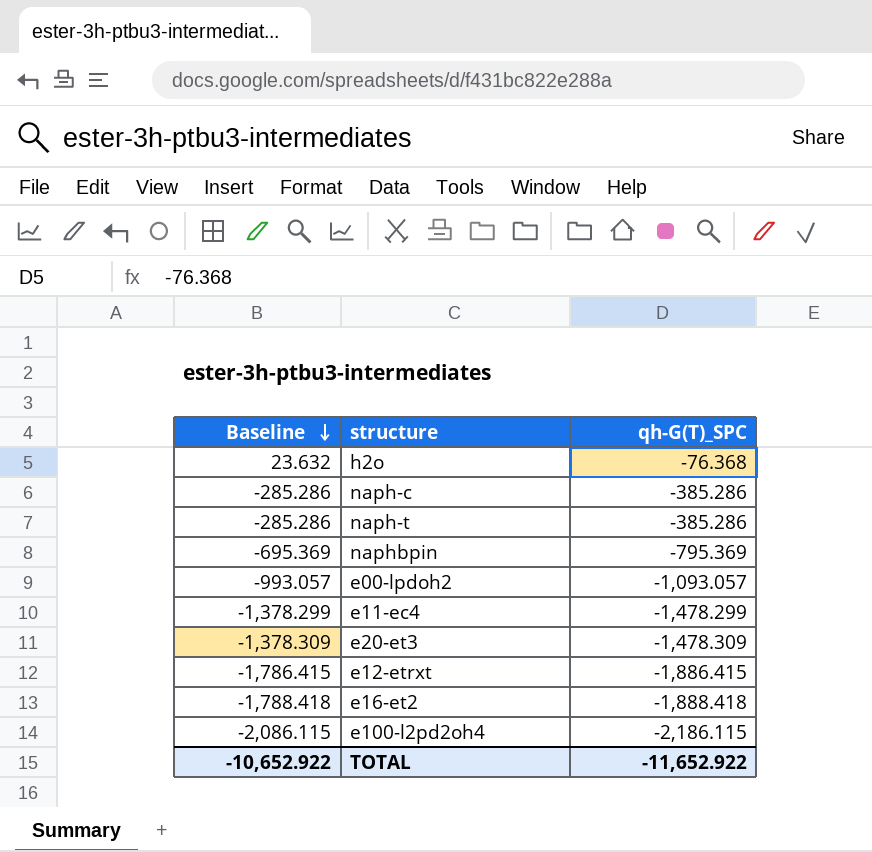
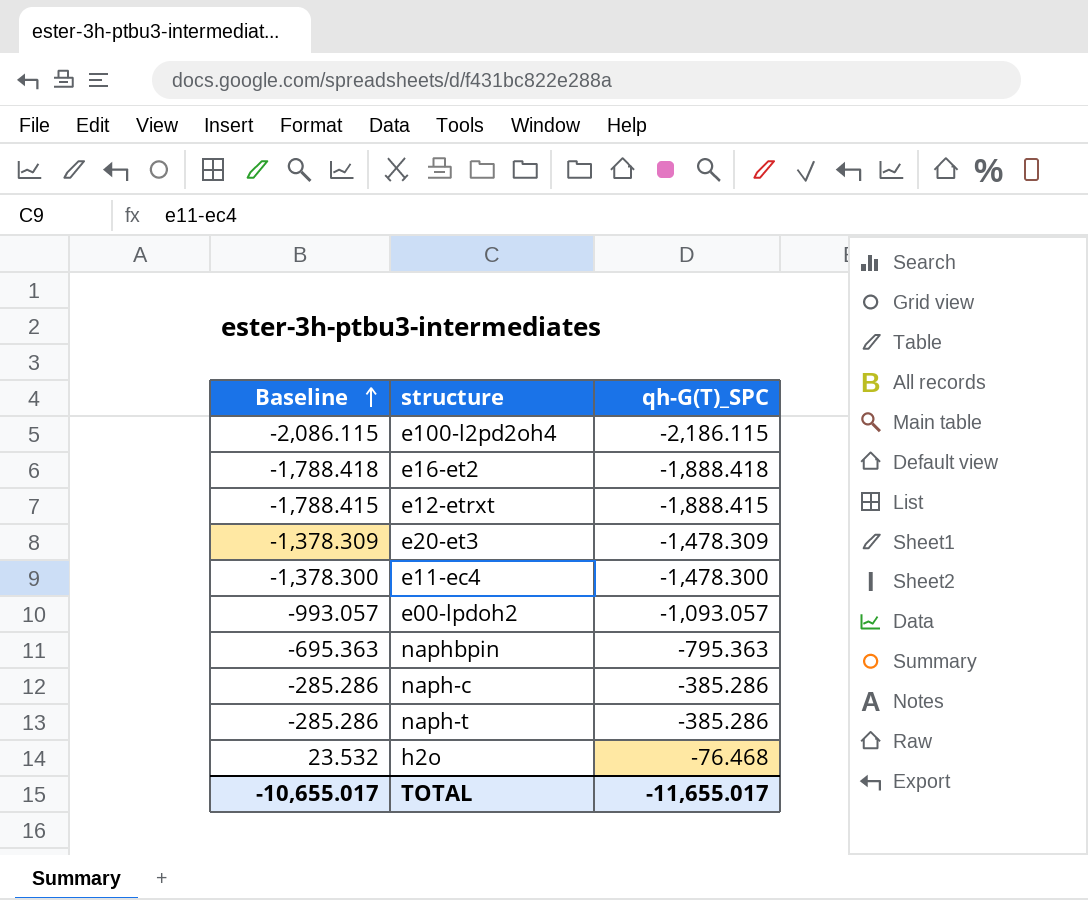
row order: Baseline descending -> Baseline ascending
e12-etrxt | Baseline: -1,786.415 -> -1,788.415
e12-etrxt | qh-G(T)_SPC: -1,886.415 -> -1,888.415
e11-ec4 | Baseline: -1,378.299 -> -1,378.300
e11-ec4 | qh-G(T)_SPC: -1,478.299 -> -1,478.300
naphbpin | Baseline: -695.369 -> -695.363
naphbpin | qh-G(T)_SPC: -795.369 -> -795.363
h2o | Baseline: 23.632 -> 23.532
h2o | qh-G(T)_SPC: -76.368 -> -76.468
TOTAL | Baseline: -10,652.922 -> -10,655.017
TOTAL | qh-G(T)_SPC: -11,652.922 -> -11,655.017

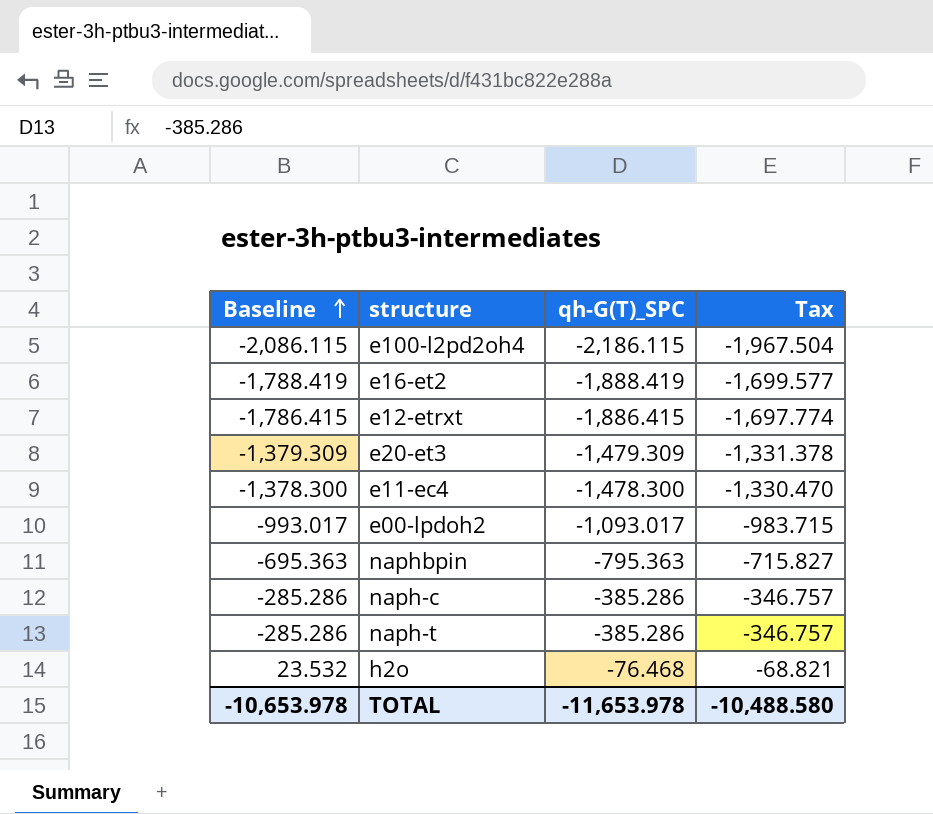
column Tax | formula: none -> [qh-G(T)_SPC] * 0.9
e16-et2 | Baseline: -1,788.418 -> -1,788.419
e16-et2 | qh-G(T)_SPC: -1,888.418 -> -1,888.419
e12-etrxt | Baseline: -1,788.415 -> -1,786.415
e12-etrxt | qh-G(T)_SPC: -1,888.415 -> -1,886.415
e20-et3 | Baseline: -1,378.309 -> -1,379.309
e20-et3 | qh-G(T)_SPC: -1,478.309 -> -1,479.309
e00-lpdoh2 | Baseline: -993.057 -> -993.017
e00-lpdoh2 | qh-G(T)_SPC: -1,093.057 -> -1,093.017
TOTAL | Baseline: -10,655.017 -> -10,653.978
TOTAL | qh-G(T)_SPC: -11,655.017 -> -11,653.978

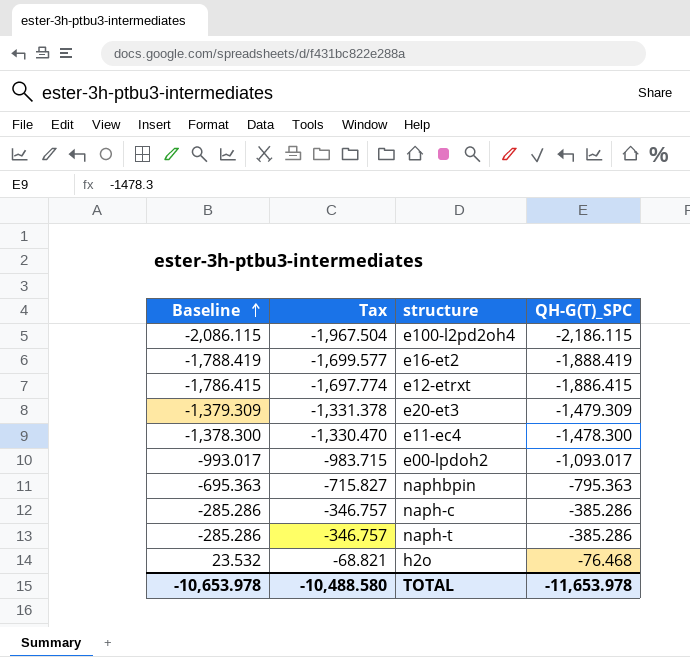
column Tax | position: 4 -> 2
column name: qh-G(T)_SPC -> QH-G(T)_SPC

